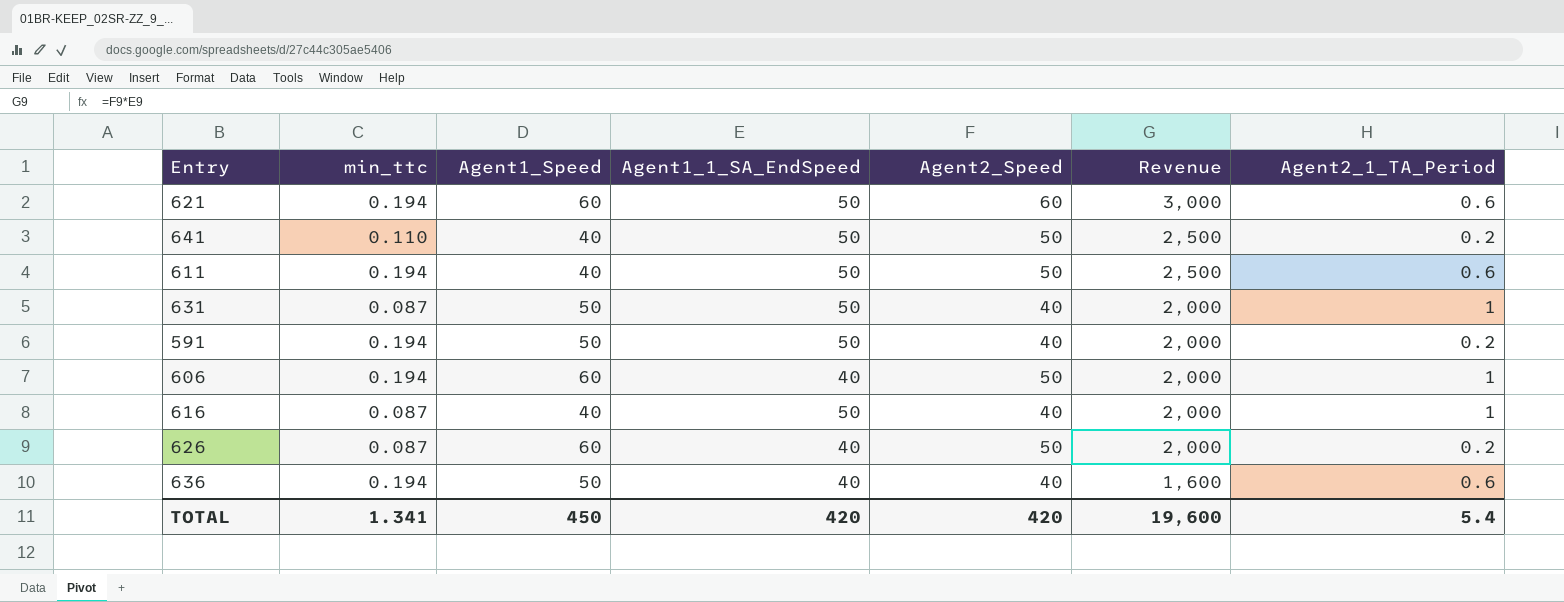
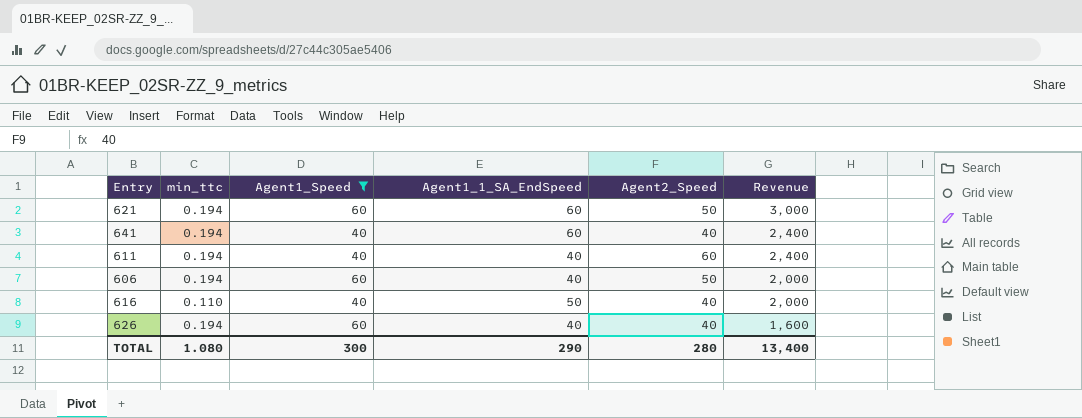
filter: none -> Agent1_Speed != 50
column Agent2_1_TA_Period | position: 7 -> none
621 | Agent1_1_SA_EndSpeed: 50 -> 60
621 | Agent2_Speed: 60 -> 50
641 | min_ttc: 0.110 -> 0.194
641 | Agent1_1_SA_EndSpeed: 50 -> 60
641 | Agent2_Speed: 50 -> 40
641 | Revenue: 2,500 -> 2,400
611 | Agent1_1_SA_EndSpeed: 50 -> 40
611 | Agent2_Speed: 50 -> 60
611 | Revenue: 2,500 -> 2,400
616 | min_ttc: 0.087 -> 0.110
626 | min_ttc: 0.087 -> 0.194
626 | Agent2_Speed: 50 -> 40
626 | Revenue: 2,000 -> 1,600
TOTAL | min_ttc: 1.341 -> 1.080
TOTAL | Agent1_Speed: 450 -> 300
TOTAL | Agent1_1_SA_EndSpeed: 420 -> 290
TOTAL | Agent2_Speed: 420 -> 280
TOTAL | Revenue: 19,600 -> 13,400

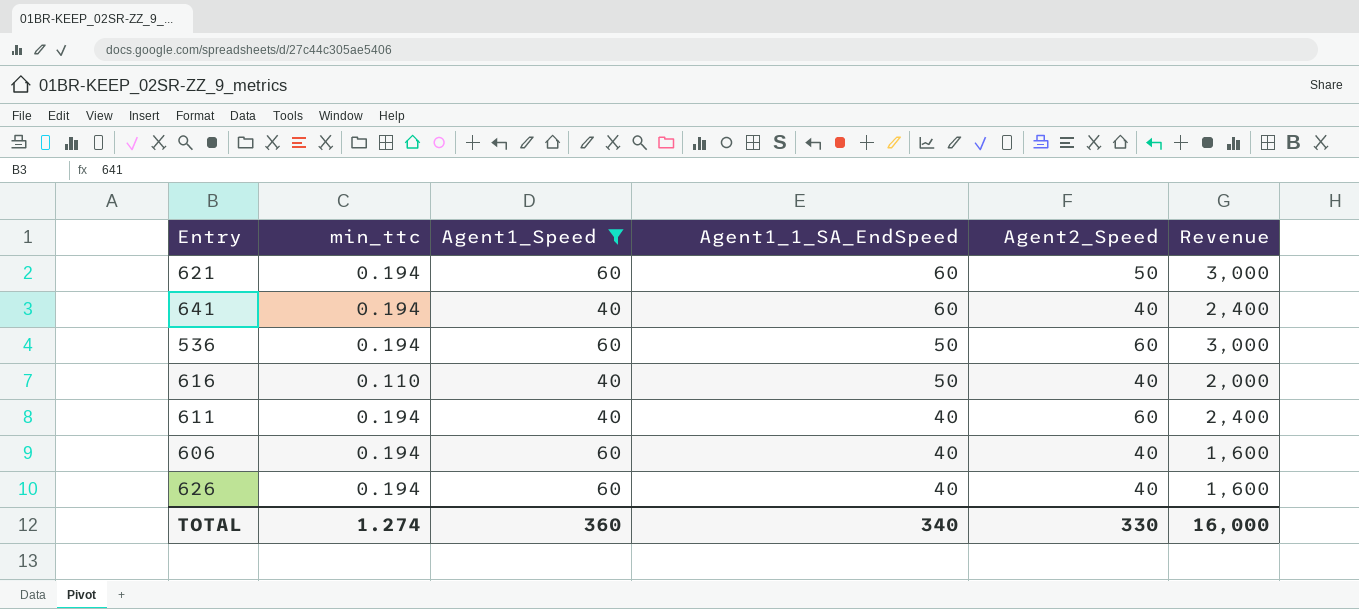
row order: Revenue descending -> Agent1_1_SA_EndSpeed descending
row 536: none -> 0.194 | 60 | 50 | 60 | 3,000
606 | Agent2_Speed: 50 -> 40
606 | Revenue: 2,000 -> 1,600
TOTAL | min_ttc: 1.080 -> 1.274
TOTAL | Agent1_Speed: 300 -> 360
TOTAL | Agent1_1_SA_EndSpeed: 290 -> 340
TOTAL | Agent2_Speed: 280 -> 330
TOTAL | Revenue: 13,400 -> 16,000

